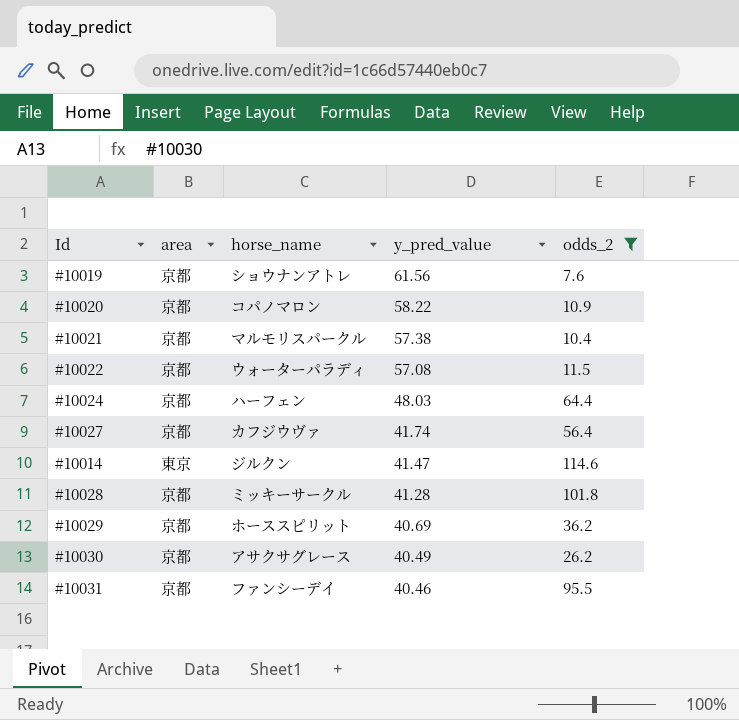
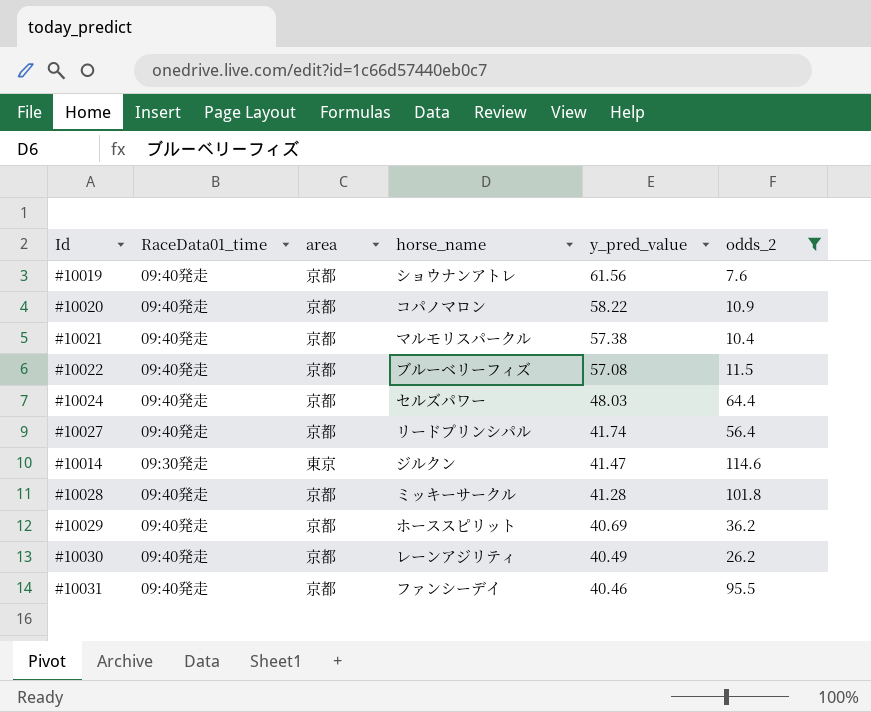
column RaceData01_time | position: none -> 2
#10022 | horse_name: ウォーターパラディ -> ブルーベリーフィズ
#10024 | horse_name: ハーフェン -> セルズパワー
#10027 | horse_name: カフジウヴァ -> リードプリンシパル
#10030 | horse_name: アサクサグレース -> レーンアジリティ

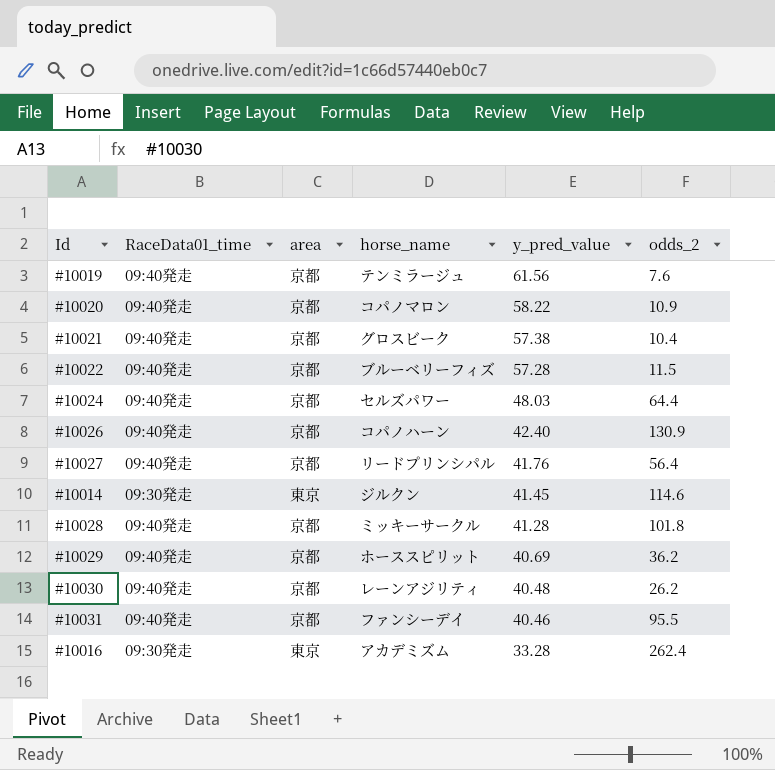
filter: odds_2 <= 114.6 -> none
#10019 | horse_name: ショウナンアトレ -> テンミラージュ
#10021 | horse_name: マルモリスパークル -> グロスビーク
#10022 | y_pred_value: 57.08 -> 57.28
#10027 | y_pred_value: 41.74 -> 41.76
#10014 | y_pred_value: 41.47 -> 41.45
#10030 | y_pred_value: 40.49 -> 40.48

